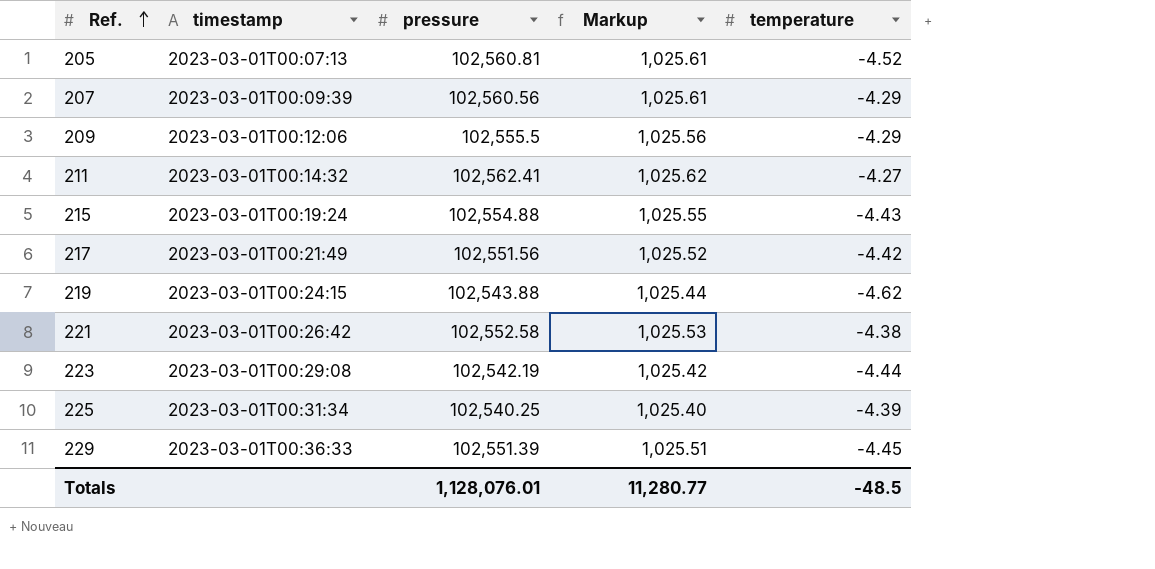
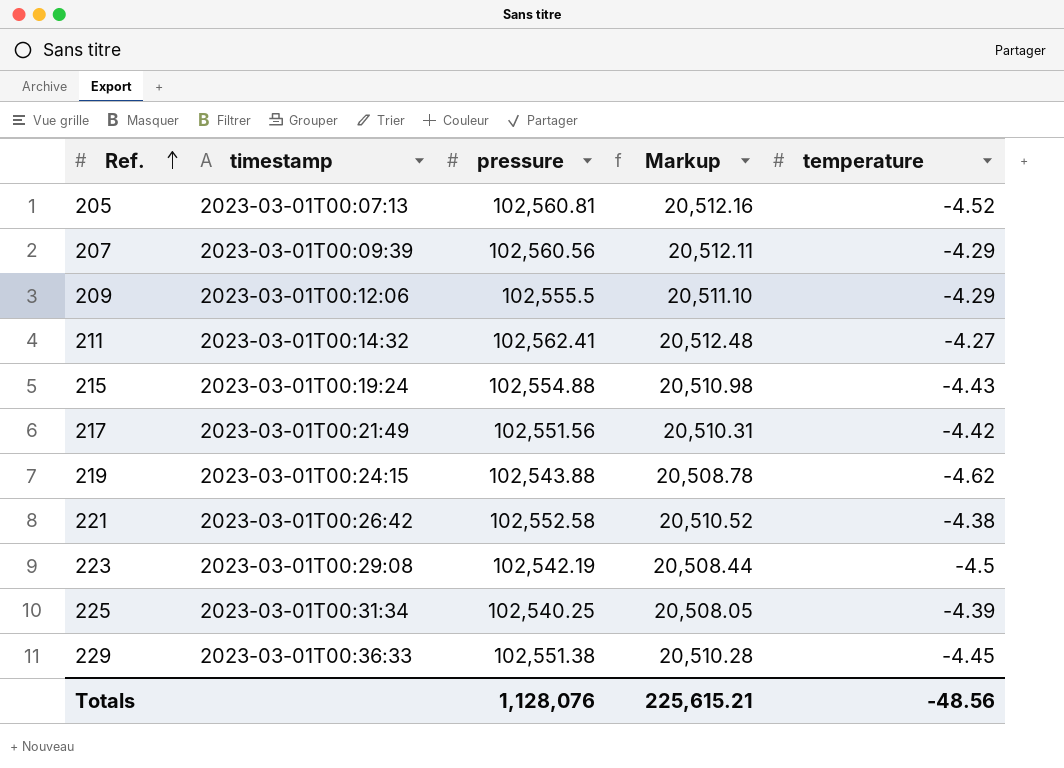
column Markup | formula: [pressure] * 0.01 -> [pressure] * 0.2
223 | temperature: -4.44 -> -4.5
229 | pressure: 102,551.39 -> 102,551.38
Totals | pressure: 1,128,076.01 -> 1,128,076
Totals | Markup: 11,280.77 -> 225,615.21
Totals | temperature: -48.5 -> -48.56

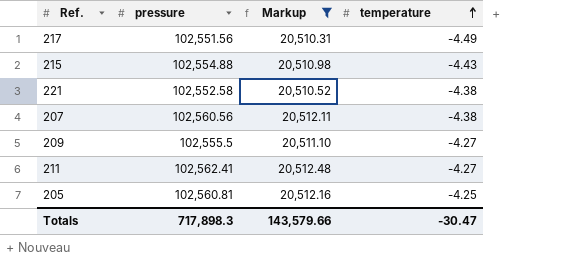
filter: none -> Markup >= 20,510.31
row order: Ref. ascending -> temperature ascending
column timestamp | position: 2 -> none
217 | temperature: -4.42 -> -4.49
207 | temperature: -4.29 -> -4.38
209 | temperature: -4.29 -> -4.27
205 | temperature: -4.52 -> -4.25
Totals | pressure: 1,128,076 -> 717,898.3
Totals | Markup: 225,615.21 -> 143,579.66
Totals | temperature: -48.56 -> -30.47

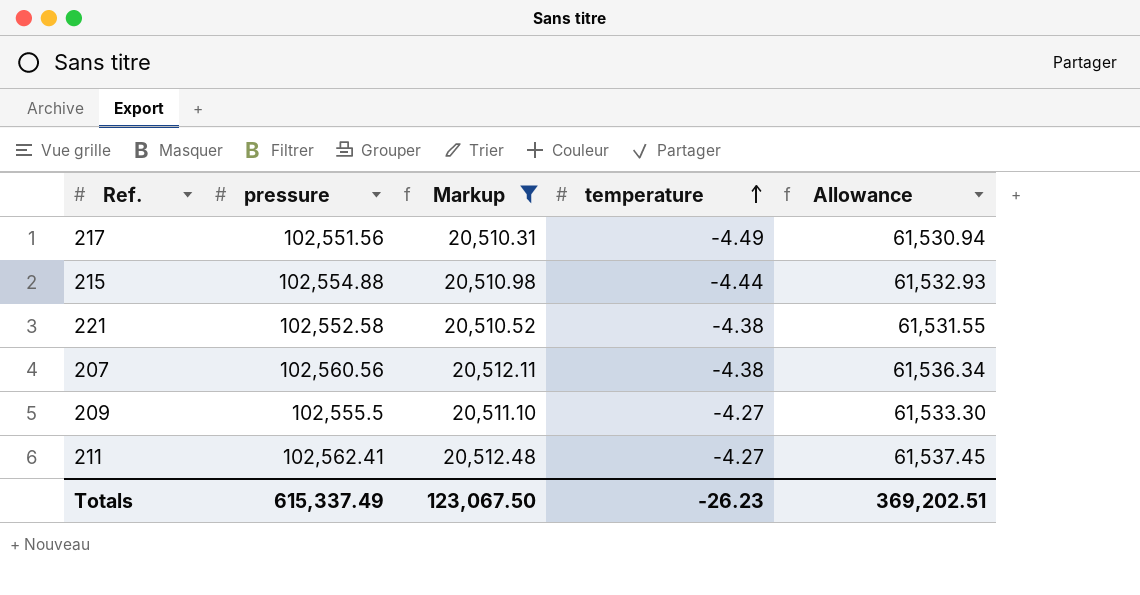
column Allowance | formula: none -> [pressure] * 0.6
row 205: 102,560.81 | 20,512.16 | -4.25 -> none
215 | temperature: -4.43 -> -4.44
Totals | pressure: 717,898.3 -> 615,337.49
Totals | Markup: 143,579.66 -> 123,067.50
Totals | temperature: -30.47 -> -26.23

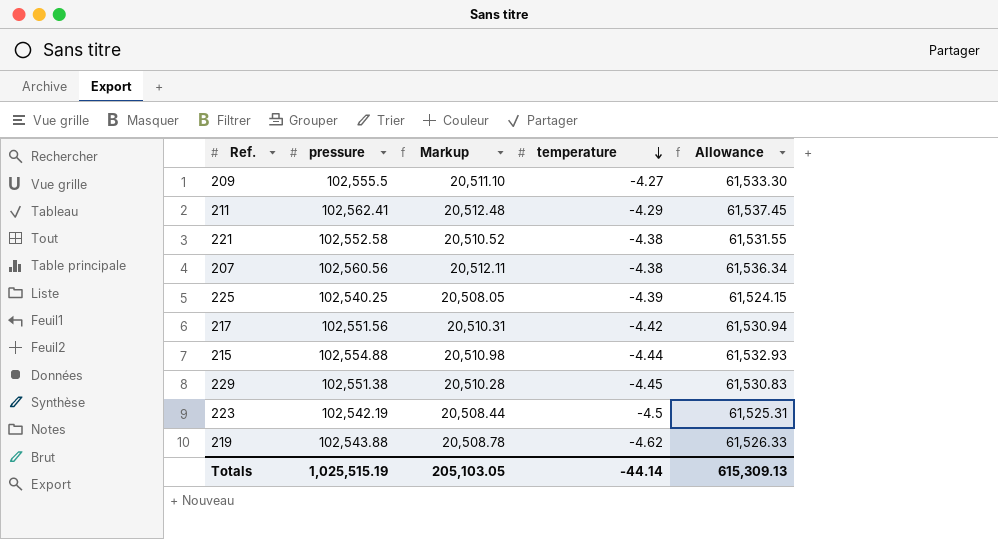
filter: Markup >= 20,510.31 -> none
row order: temperature ascending -> temperature descending
211 | temperature: -4.27 -> -4.29
217 | temperature: -4.49 -> -4.42
Totals | pressure: 615,337.49 -> 1,025,515.19
Totals | Markup: 123,067.50 -> 205,103.05
Totals | temperature: -26.23 -> -44.14
Totals | Allowance: 369,202.51 -> 615,309.13

